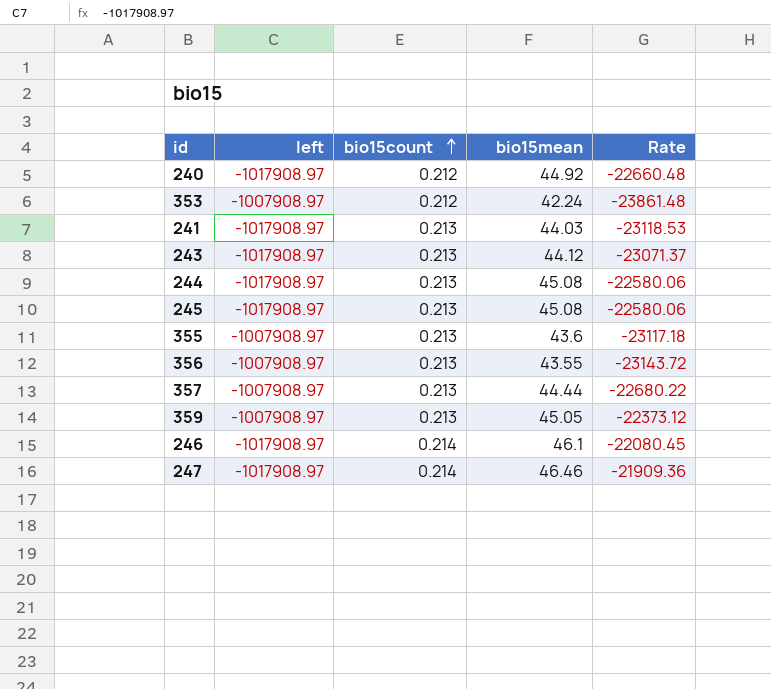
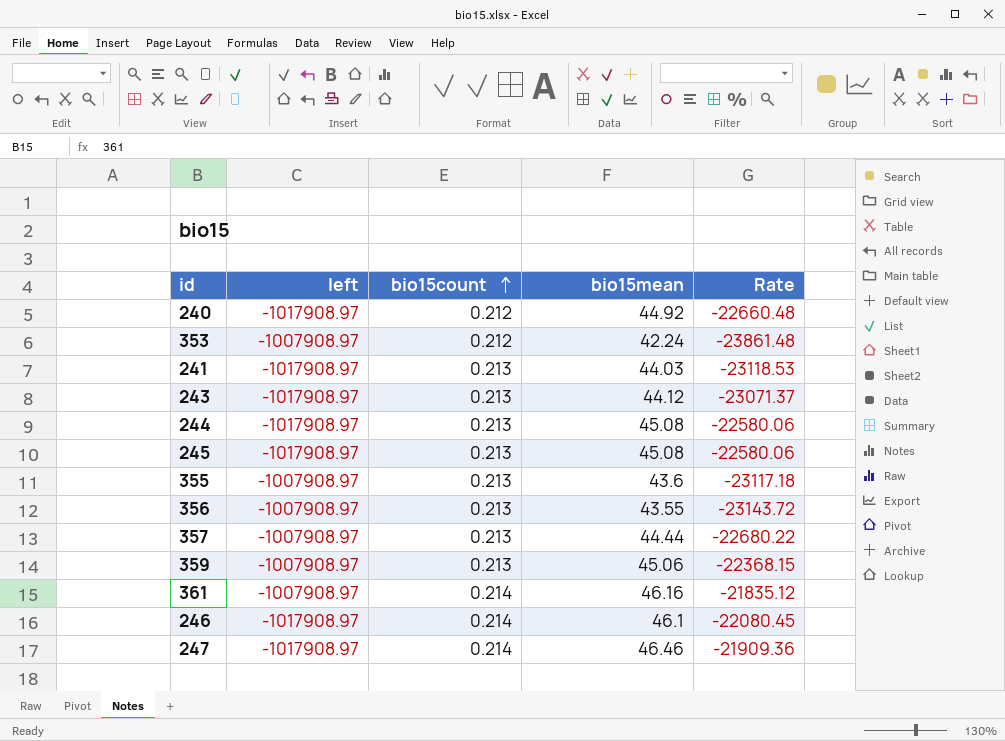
359 | bio15mean: 45.05 -> 45.06
359 | Rate: -22373.12 -> -22368.15
row 361: none -> -1007908.97 | 0.214 | 46.16 | -21835.12

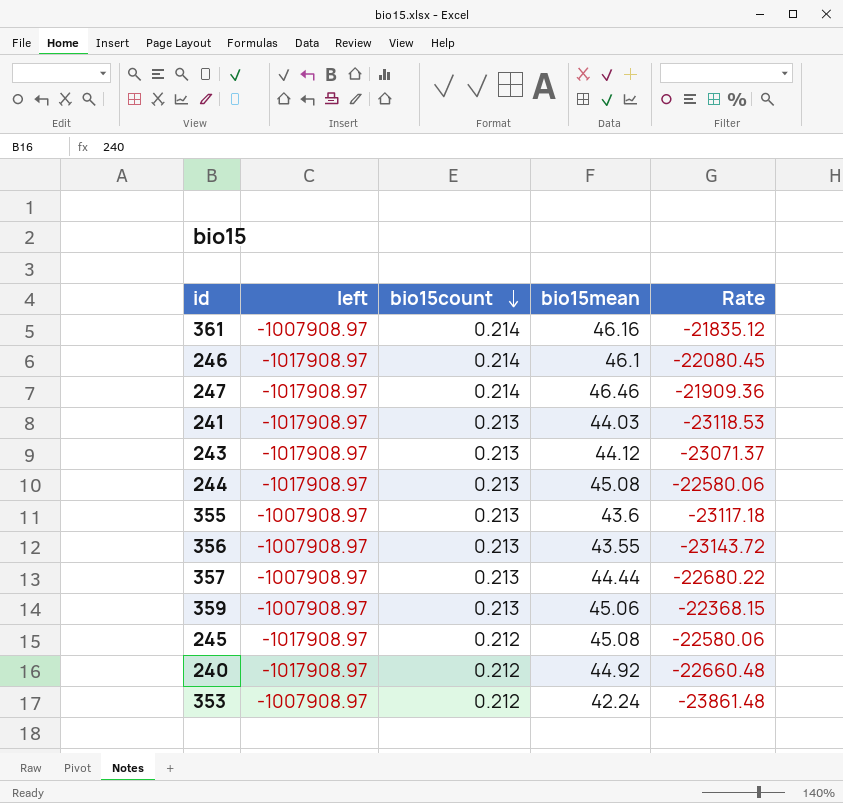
row order: bio15count ascending -> bio15count descending
245 | bio15count: 0.213 -> 0.212

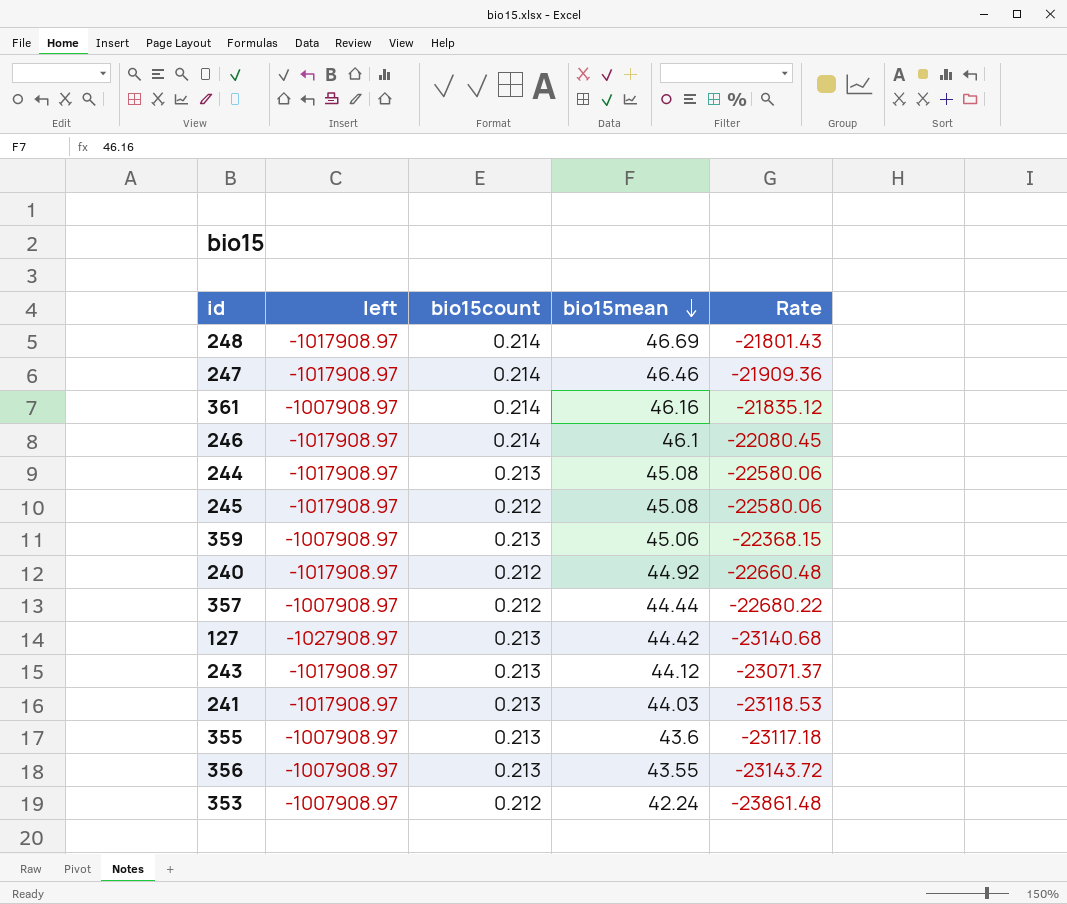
row order: bio15count descending -> bio15mean descending
row 248: none -> -1017908.97 | 0.214 | 46.69 | -21801.43
357 | bio15count: 0.213 -> 0.212
row 127: none -> -1027908.97 | 0.213 | 44.42 | -23140.68

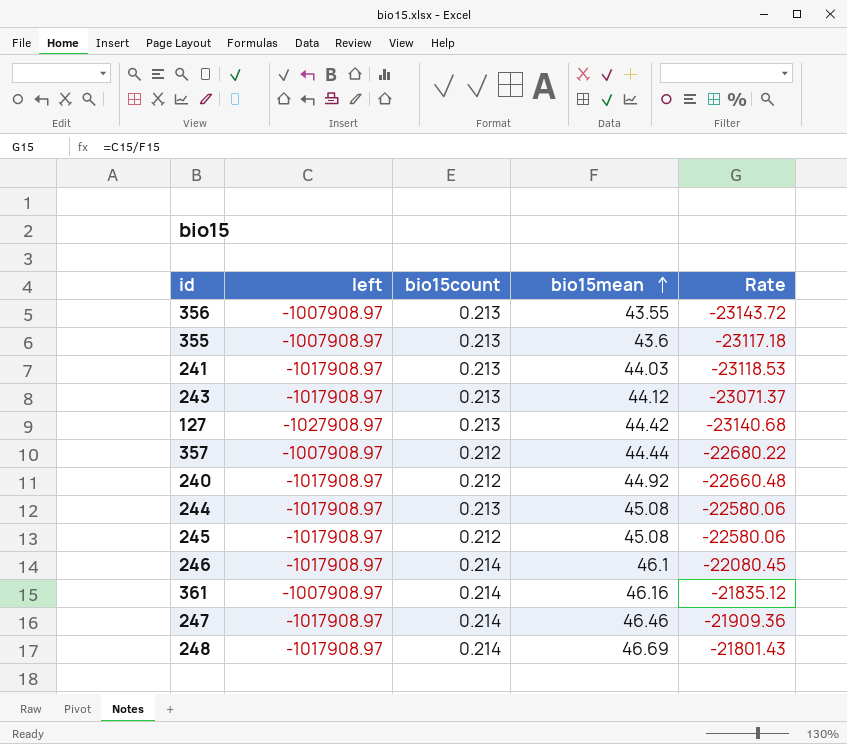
row order: bio15mean descending -> bio15mean ascending
row 359: -1007908.97 | 0.213 | 45.06 | -22368.15 -> none
row 353: -1007908.97 | 0.212 | 42.24 | -23861.48 -> none

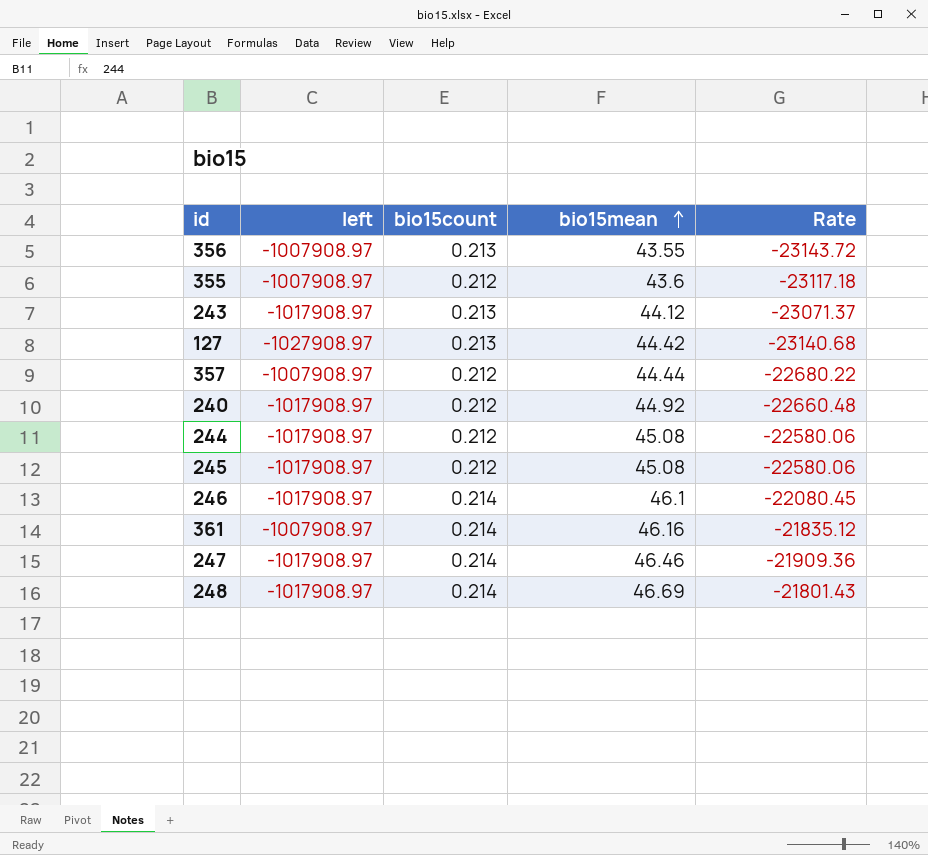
row 241: -1017908.97 | 0.213 | 44.03 | -23118.53 -> none
355 | bio15count: 0.213 -> 0.212
244 | bio15count: 0.213 -> 0.212

